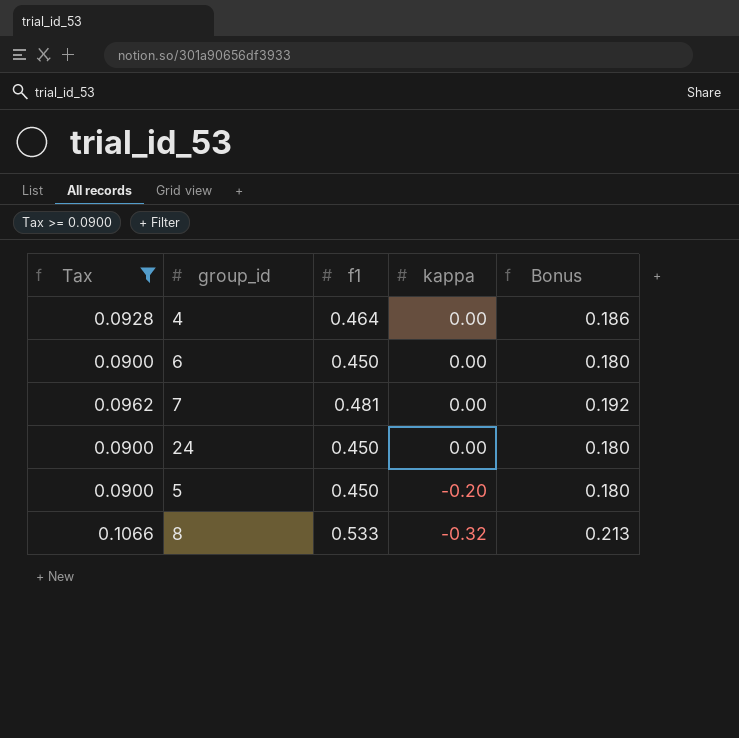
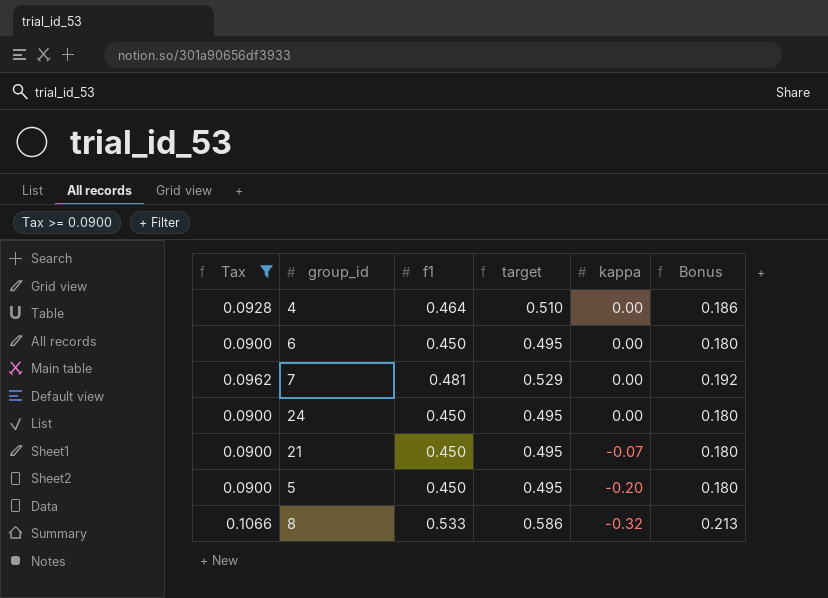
column target | formula: none -> [f1] * 1.1
row 21: none -> 0.0900 | 0.450 | 0.495 | -0.07 | 0.180

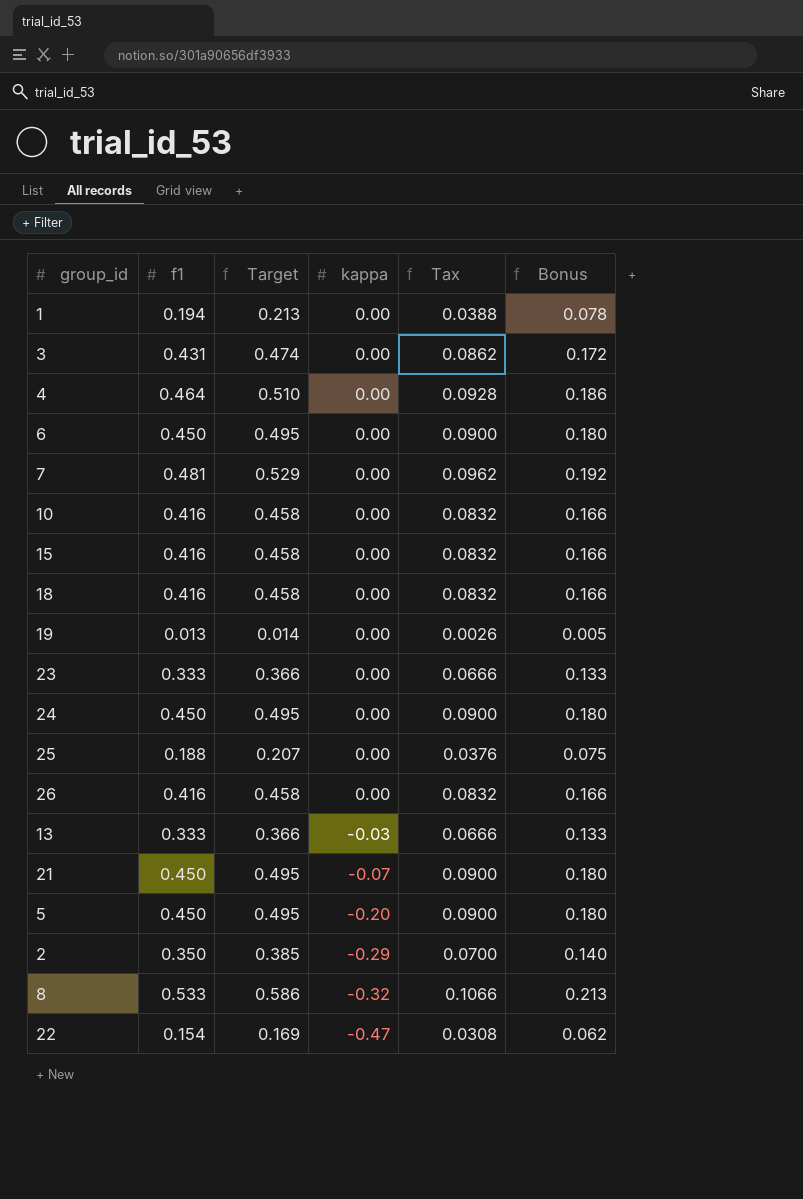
filter: Tax >= 0.0900 -> none
column name: target -> Target
column Tax | position: 1 -> 5

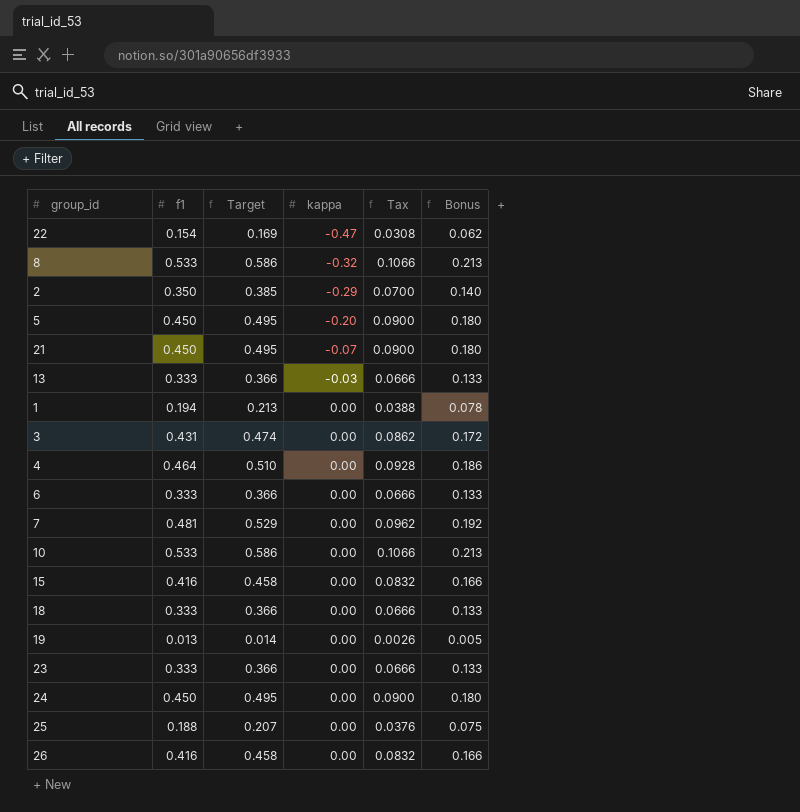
row order: kappa descending -> kappa ascending
6 | f1: 0.450 -> 0.333
6 | Target: 0.495 -> 0.366
6 | Tax: 0.0900 -> 0.0666
6 | Bonus: 0.180 -> 0.133
10 | f1: 0.416 -> 0.533
10 | Target: 0.458 -> 0.586
10 | Tax: 0.0832 -> 0.1066
10 | Bonus: 0.166 -> 0.213
18 | f1: 0.416 -> 0.333
18 | Target: 0.458 -> 0.366
18 | Tax: 0.0832 -> 0.0666
18 | Bonus: 0.166 -> 0.133

